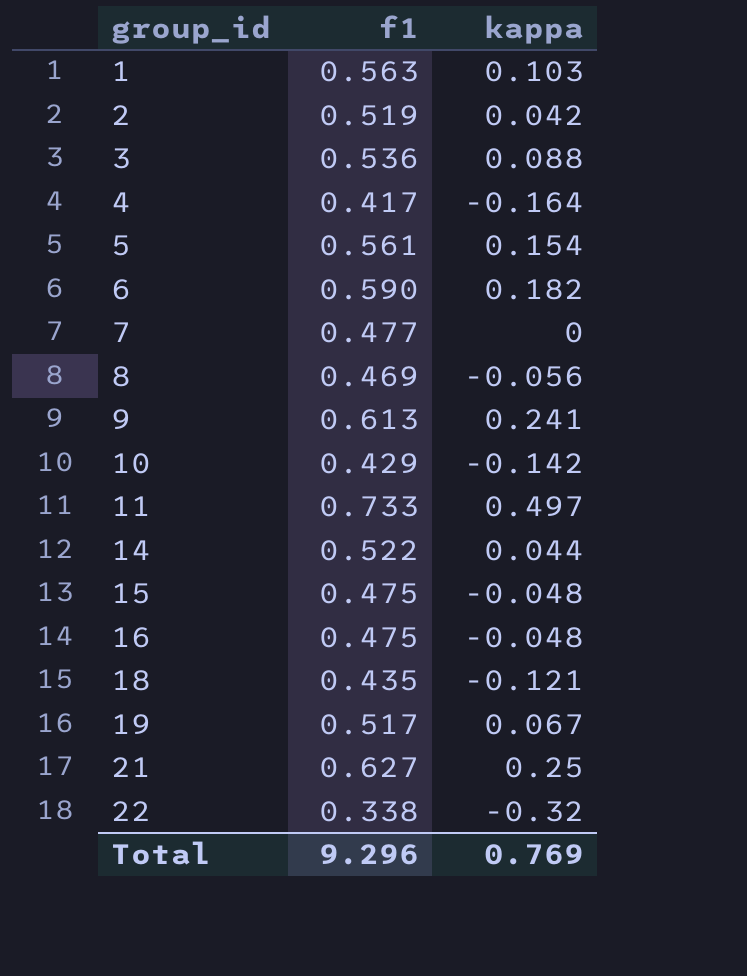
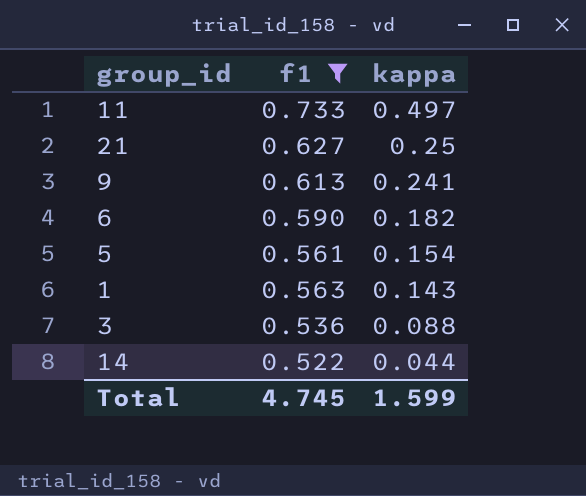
filter: none -> f1 >= 0.522
row order: group_id ascending -> kappa descending
1 | kappa: 0.103 -> 0.143
Total | f1: 9.296 -> 4.745
Total | kappa: 0.769 -> 1.599

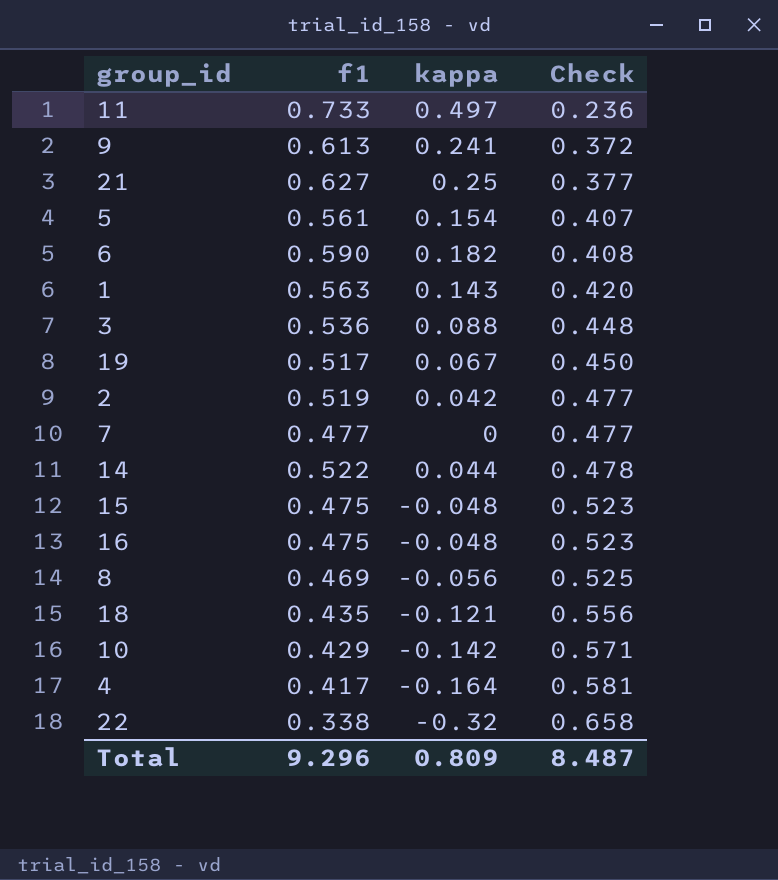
filter: f1 >= 0.522 -> none
row order: kappa descending -> Check ascending
column Check | formula: none -> [f1] - [kappa]
Total | f1: 4.745 -> 9.296
Total | kappa: 1.599 -> 0.809

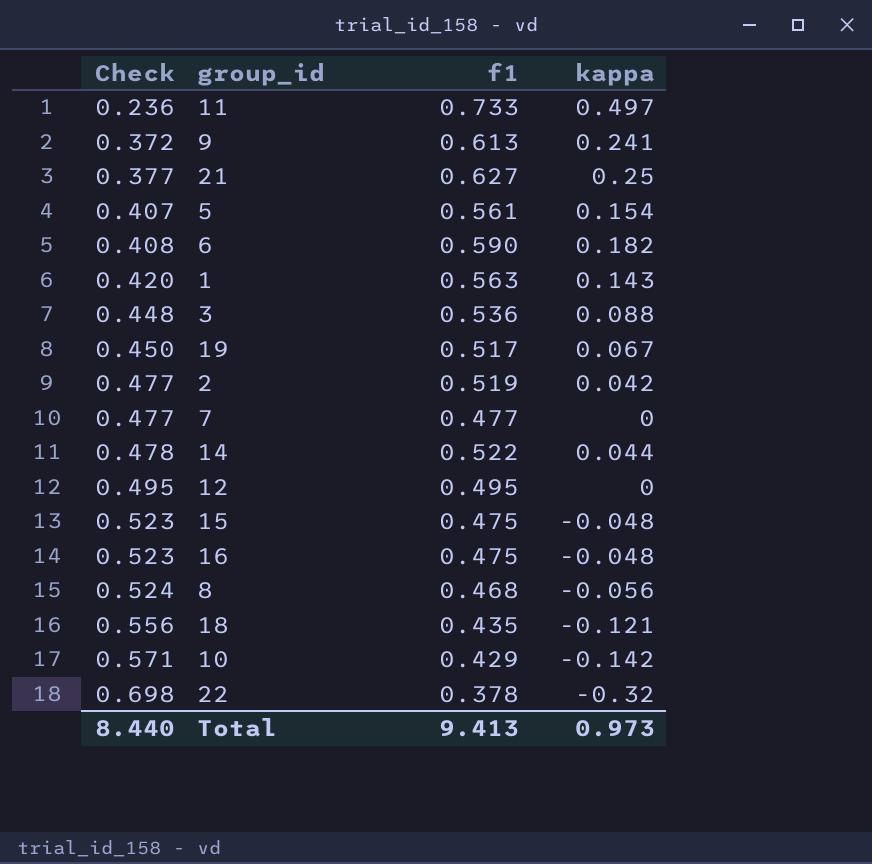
column Check | position: 4 -> 1
row 4: 0.417 | -0.164 | 0.581 -> none
row 12: none -> 0.495 | 0.495 | 0
8 | Check: 0.525 -> 0.524
8 | f1: 0.469 -> 0.468
22 | Check: 0.658 -> 0.698
22 | f1: 0.338 -> 0.378
Total | Check: 8.487 -> 8.440
Total | f1: 9.296 -> 9.413
Total | kappa: 0.809 -> 0.973

